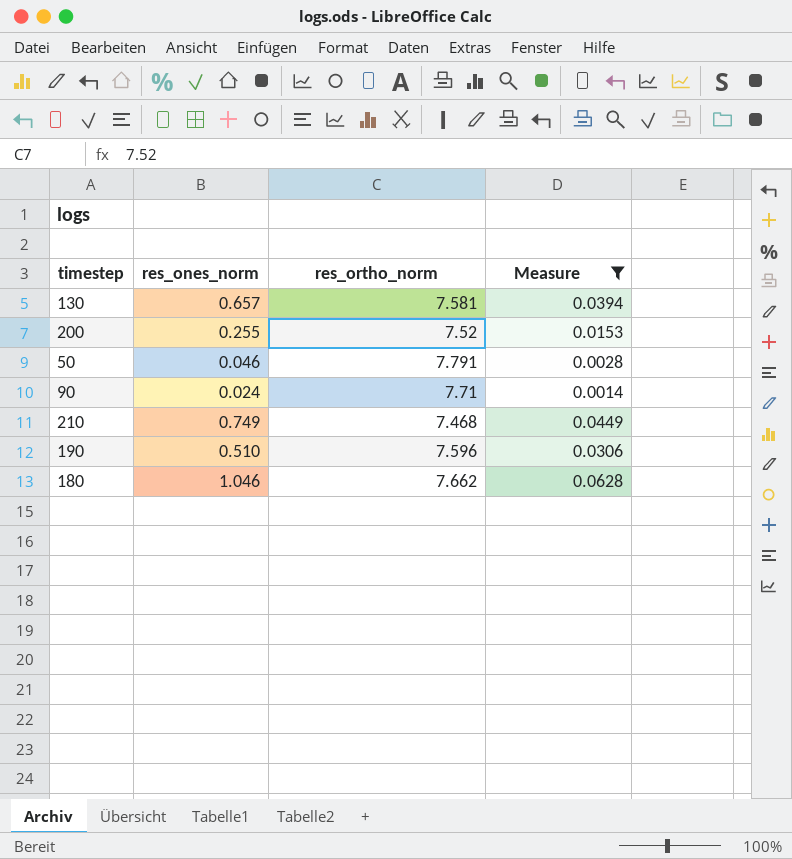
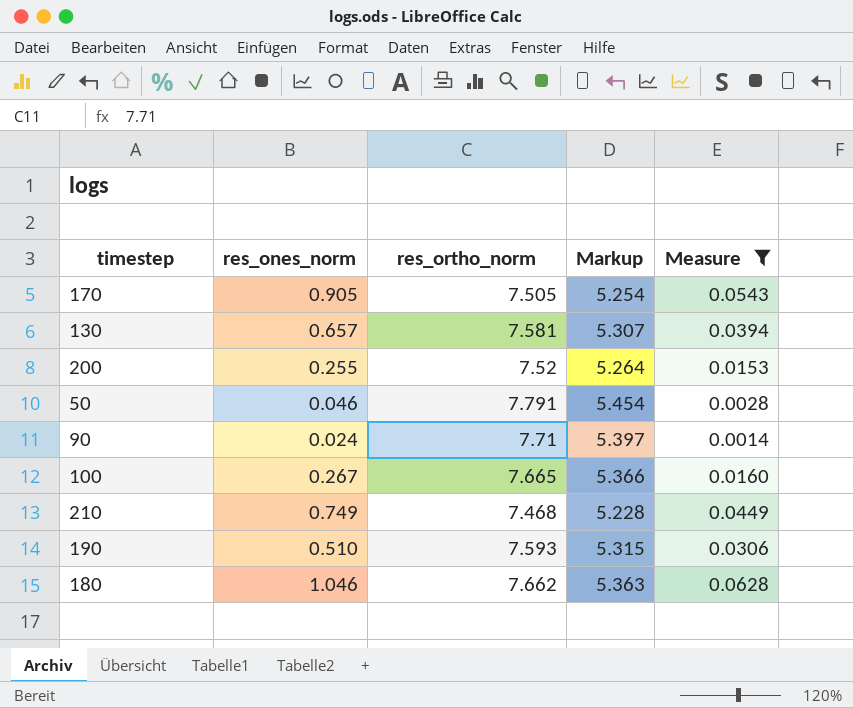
column Markup | formula: none -> [res_ortho_norm] * 0.7
row 170: none -> 0.905 | 7.505 | 5.254 | 0.0543
row 100: none -> 0.267 | 7.665 | 5.366 | 0.0160
190 | res_ortho_norm: 7.596 -> 7.593

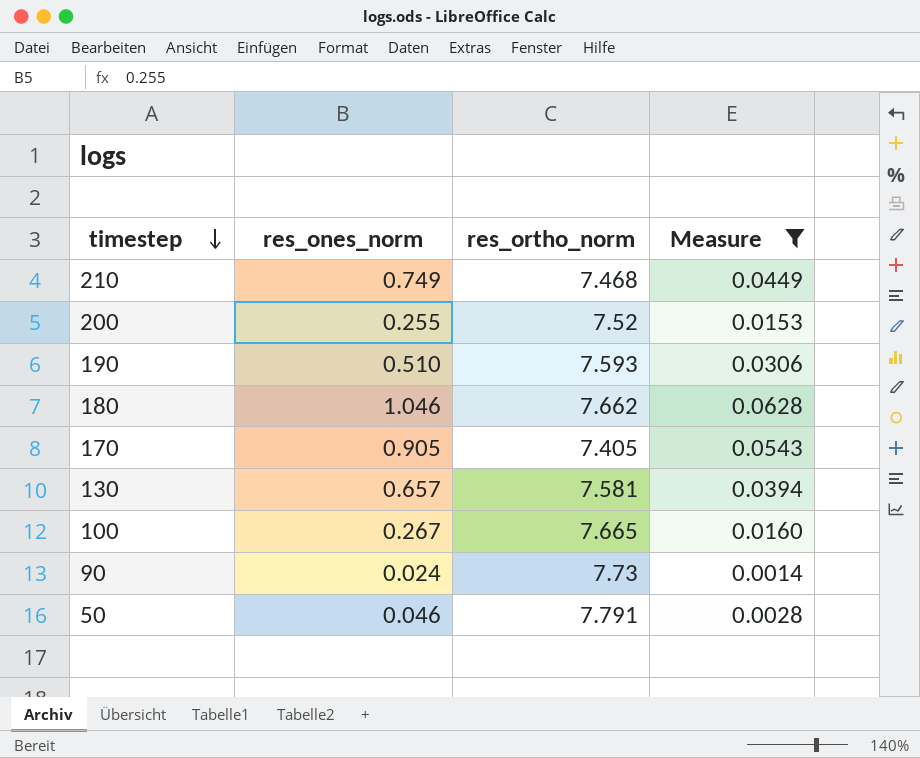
row order: none -> timestep descending
column Markup | formula: [res_ortho_norm] * 0.7 -> none
170 | res_ortho_norm: 7.505 -> 7.405
90 | res_ortho_norm: 7.71 -> 7.73

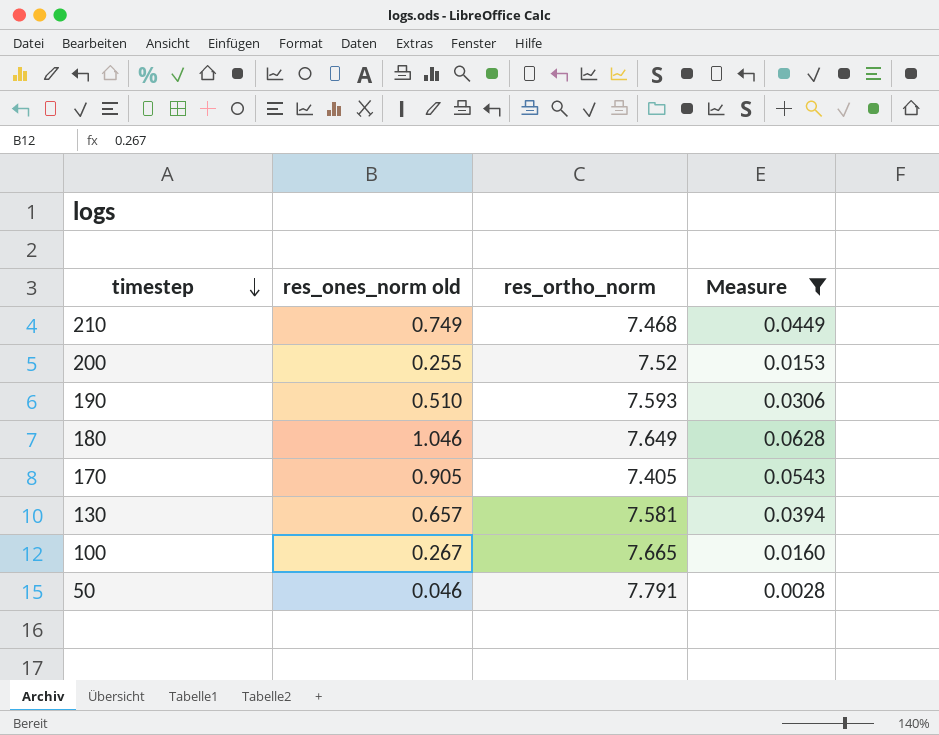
column name: res_ones_norm -> res_ones_norm old
row 90: 0.024 | 7.73 | 0.0014 -> none
180 | res_ortho_norm: 7.662 -> 7.649

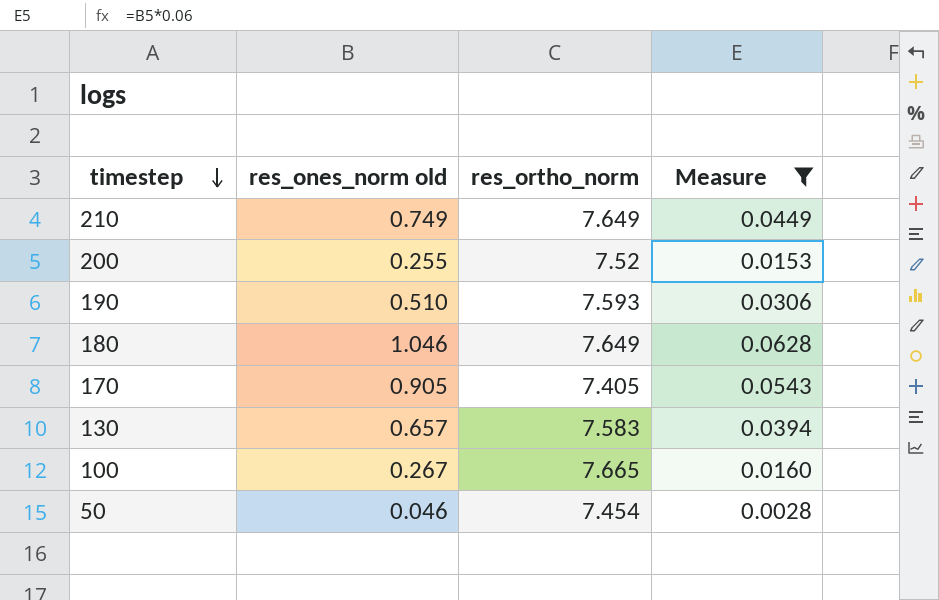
210 | res_ortho_norm: 7.468 -> 7.649
130 | res_ortho_norm: 7.581 -> 7.583
50 | res_ortho_norm: 7.791 -> 7.454

